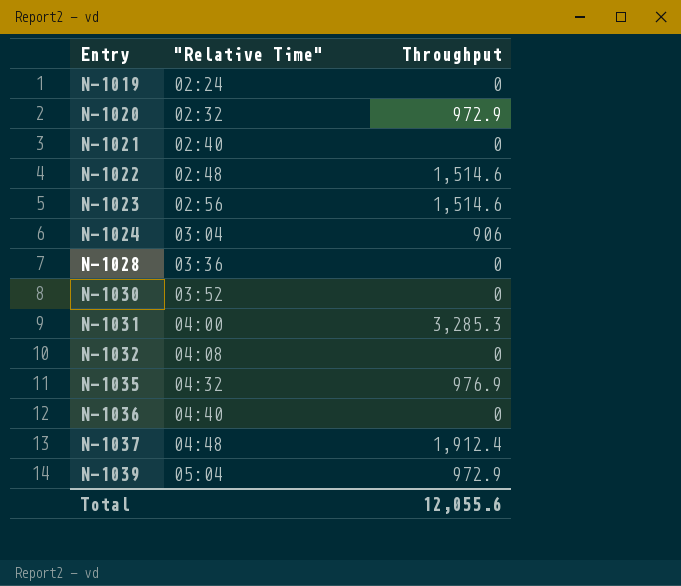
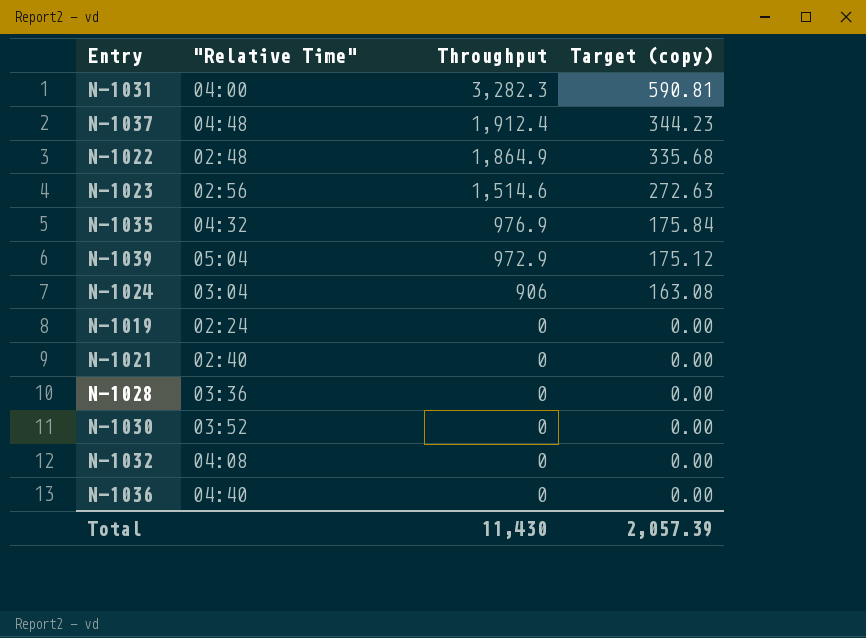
row order: Entry ascending -> Throughput descending
column Target (copy) | formula: none -> [Throughput] * 0.18
row N-1020: 02:32 | 972.9 -> none
N-1031 | Throughput: 3,285.3 -> 3,282.3
N-1022 | Throughput: 1,514.6 -> 1,864.9
Total | Throughput: 12,055.6 -> 11,430

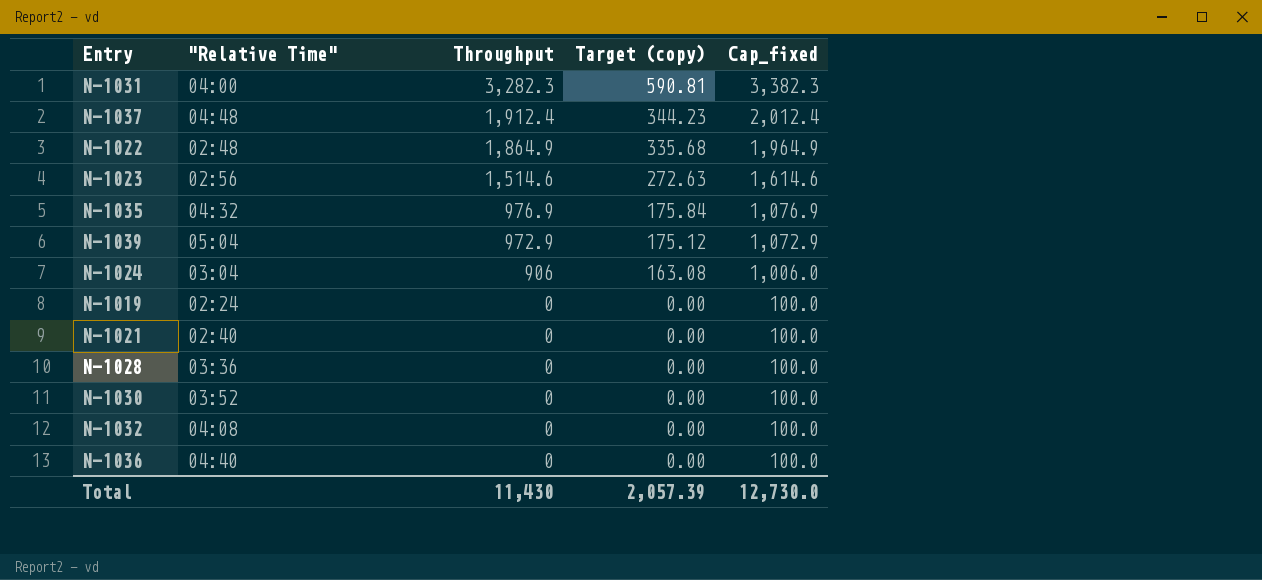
column Cap_fixed | formula: none -> [Throughput] + 100

